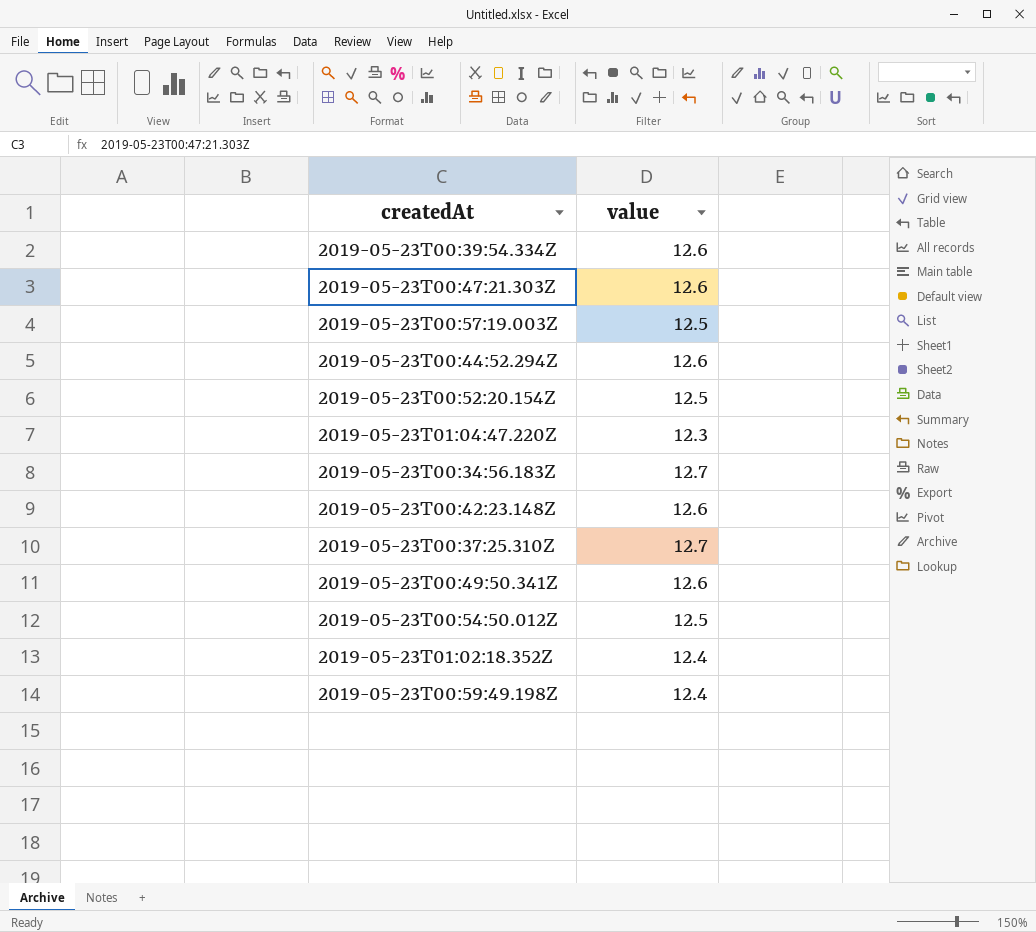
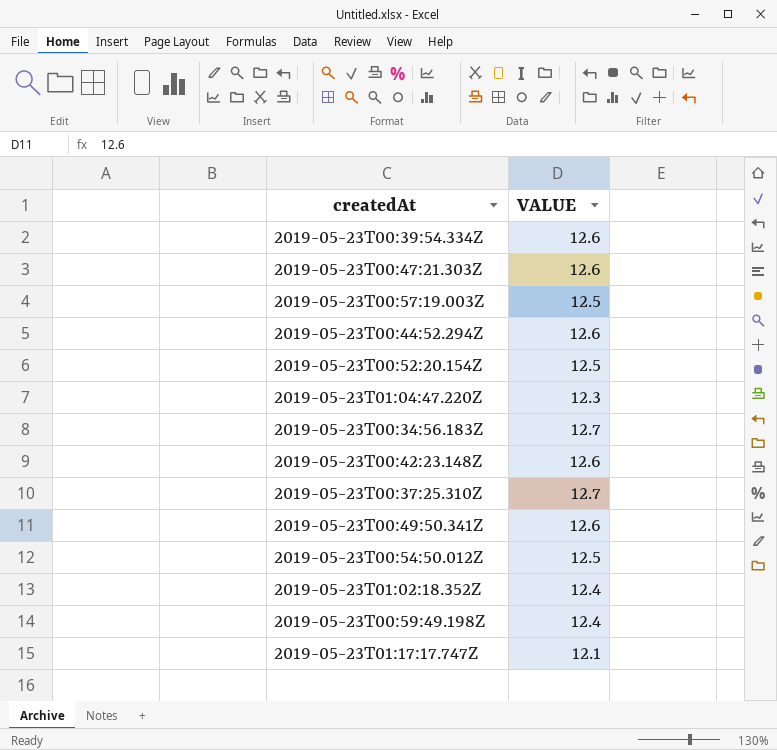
column name: value -> VALUE
row 2019-05-23T01:17:17.747Z: none -> 12.1

